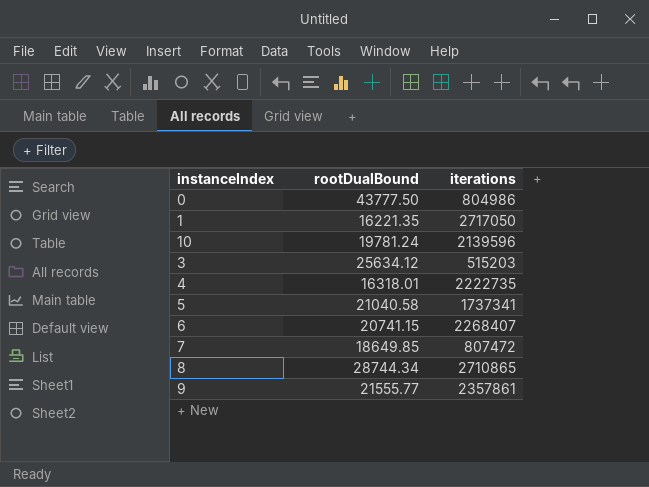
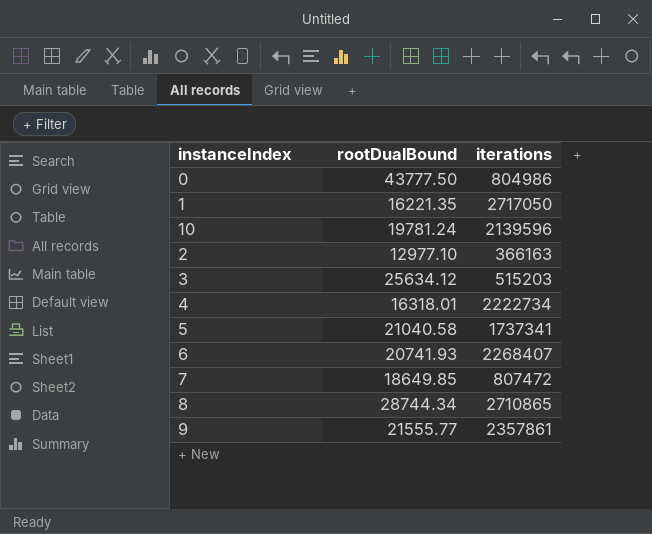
row 2: none -> 12977.10 | 366163
4 | iterations: 2222735 -> 2222734
6 | rootDualBound: 20741.15 -> 20741.93

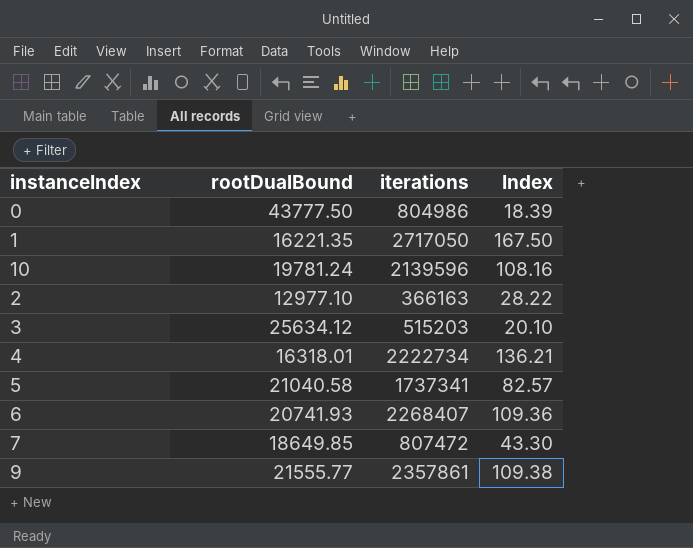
column Index | formula: none -> [iterations] / [rootDualBound]
row 8: 28744.34 | 2710865 -> none

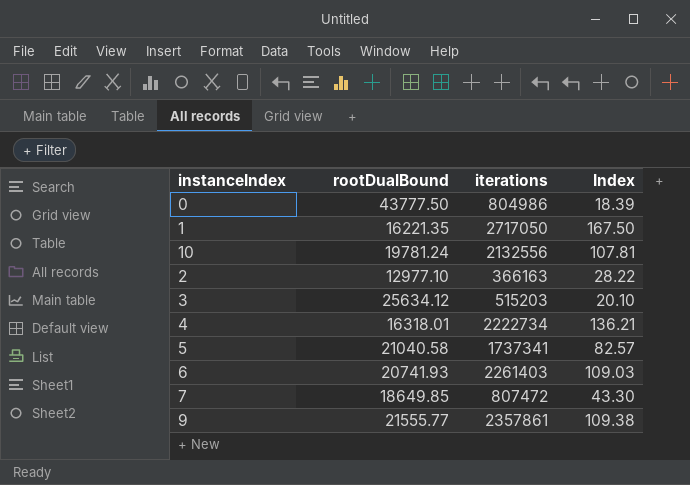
10 | iterations: 2139596 -> 2132556
10 | Index: 108.16 -> 107.81
6 | iterations: 2268407 -> 2261403
6 | Index: 109.36 -> 109.03

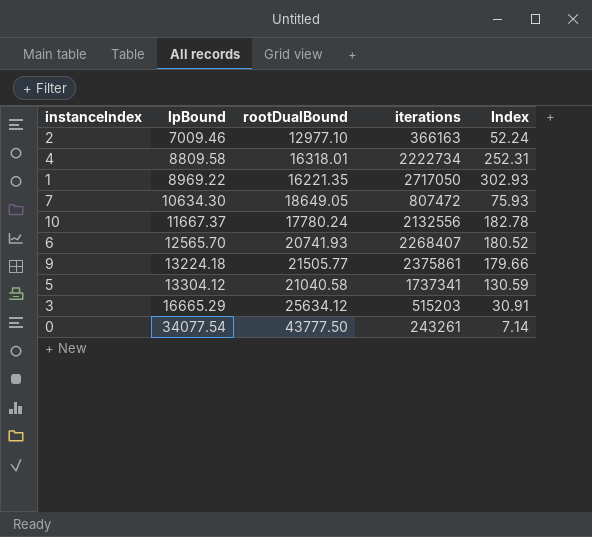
row order: none -> lpBound ascending
column lpBound | position: none -> 2
column Index | formula: [iterations] / [rootDualBound] -> [iterations] / [lpBound]
7 | rootDualBound: 18649.85 -> 18649.05
10 | rootDualBound: 19781.24 -> 17780.24
6 | iterations: 2261403 -> 2268407
9 | rootDualBound: 21555.77 -> 21505.77
9 | iterations: 2357861 -> 2375861
0 | iterations: 804986 -> 243261

